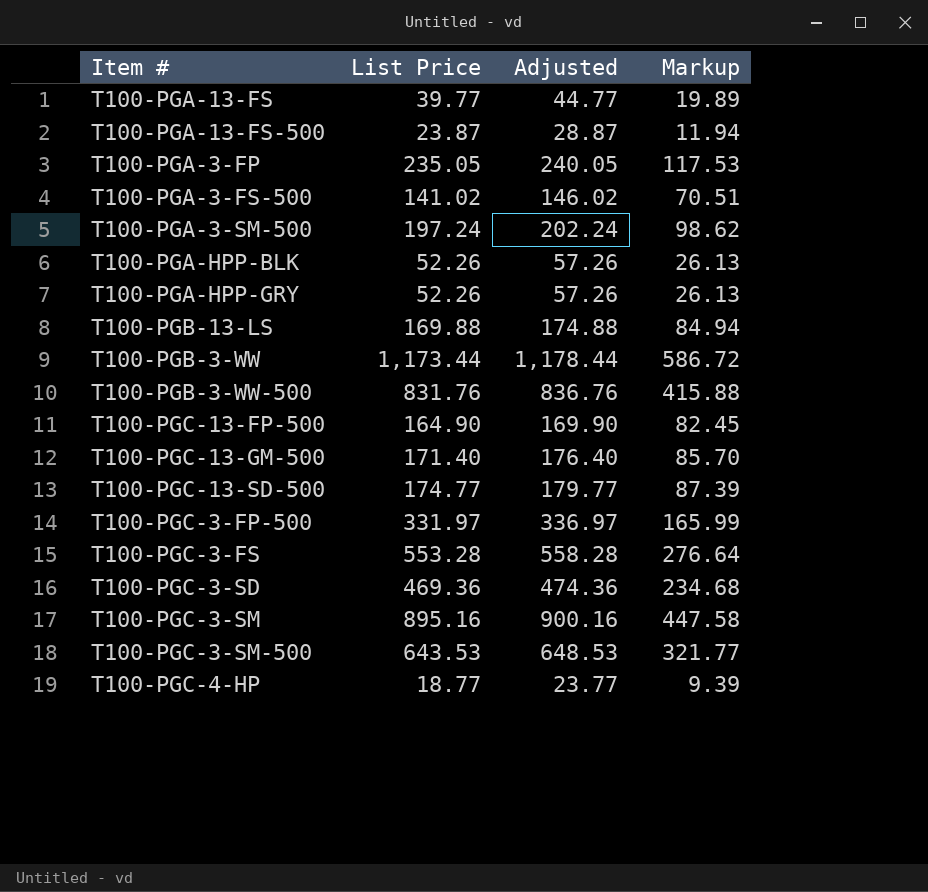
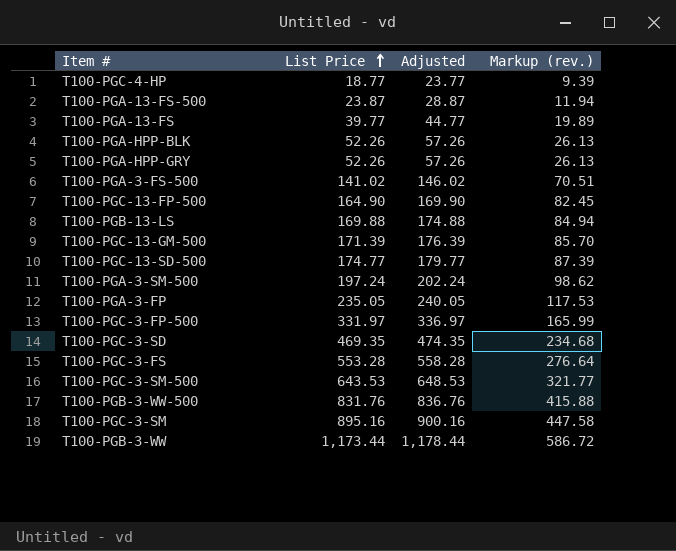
row order: none -> List Price ascending
column name: Markup -> Markup (rev.)
T100-PGC-13-GM-500 | List Price: 171.40 -> 171.39
T100-PGC-13-GM-500 | Adjusted: 176.40 -> 176.39
T100-PGC-3-SD | List Price: 469.36 -> 469.35
T100-PGC-3-SD | Adjusted: 474.36 -> 474.35

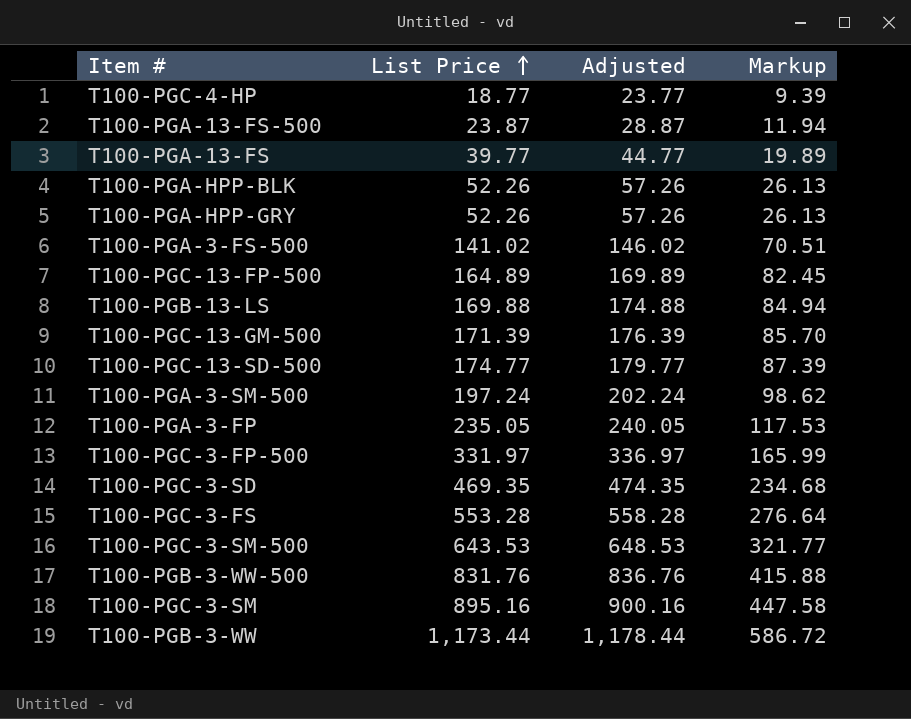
column name: Markup (rev.) -> Markup
T100-PGC-13-FP-500 | List Price: 164.90 -> 164.89
T100-PGC-13-FP-500 | Adjusted: 169.90 -> 169.89

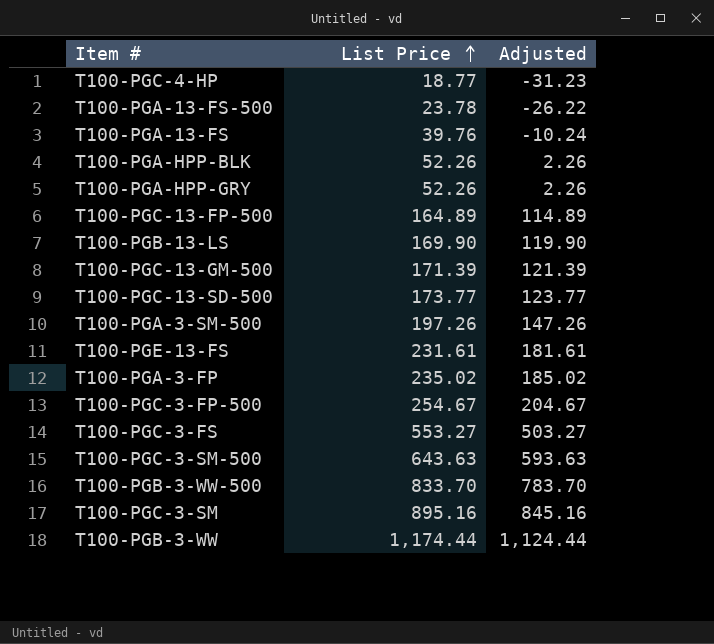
column Markup | formula: [List Price] * 0.5 -> none
column Adjusted | formula: [List Price] + 5 -> [List Price] - 50
row T100-PGA-3-FS-500: 141.02 | 146.02 | 70.51 -> none
row T100-PGC-3-SD: 469.35 | 474.35 | 234.68 -> none
T100-PGA-13-FS-500 | List Price: 23.87 -> 23.78
T100-PGA-13-FS | List Price: 39.77 -> 39.76
T100-PGB-13-LS | List Price: 169.88 -> 169.90
T100-PGC-13-SD-500 | List Price: 174.77 -> 173.77
T100-PGA-3-SM-500 | List Price: 197.24 -> 197.26
row T100-PGE-13-FS: none -> 231.61 | 181.61
T100-PGA-3-FP | List Price: 235.05 -> 235.02
T100-PGC-3-FP-500 | List Price: 331.97 -> 254.67
T100-PGC-3-FS | List Price: 553.28 -> 553.27
T100-PGC-3-SM-500 | List Price: 643.53 -> 643.63
T100-PGB-3-WW-500 | List Price: 831.76 -> 833.70
T100-PGB-3-WW | List Price: 1,173.44 -> 1,174.44

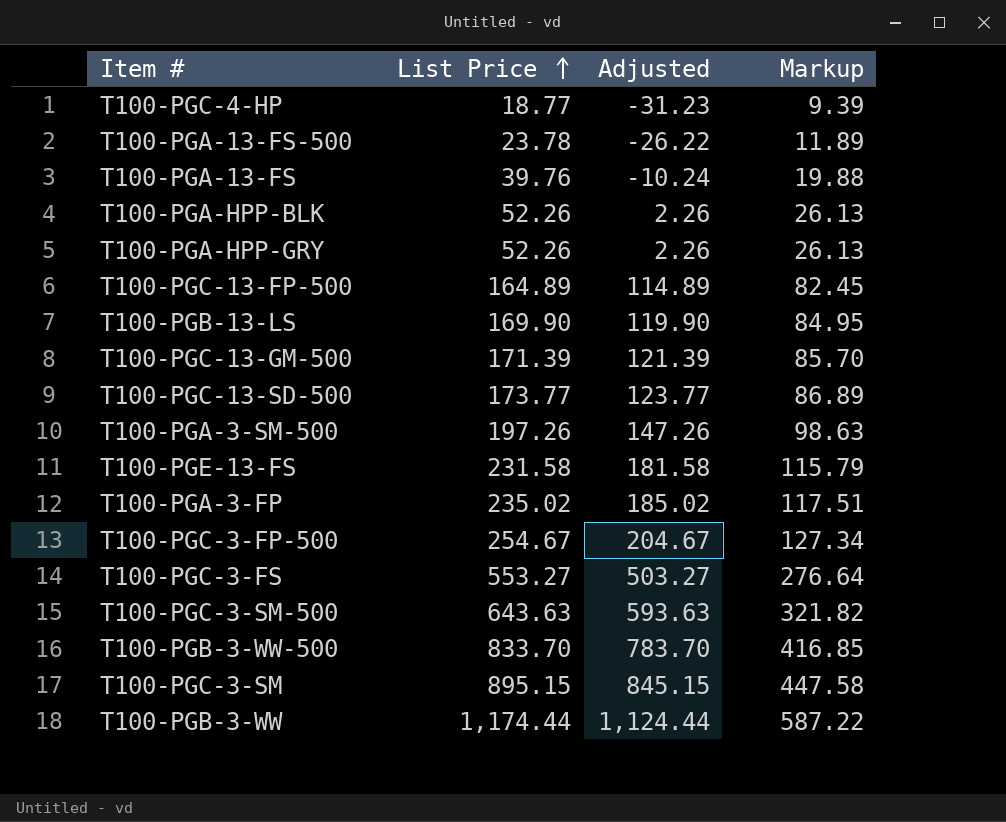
column Markup | formula: none -> [List Price] * 0.5
T100-PGE-13-FS | List Price: 231.61 -> 231.58
T100-PGE-13-FS | Adjusted: 181.61 -> 181.58
T100-PGC-3-SM | List Price: 895.16 -> 895.15
T100-PGC-3-SM | Adjusted: 845.16 -> 845.15

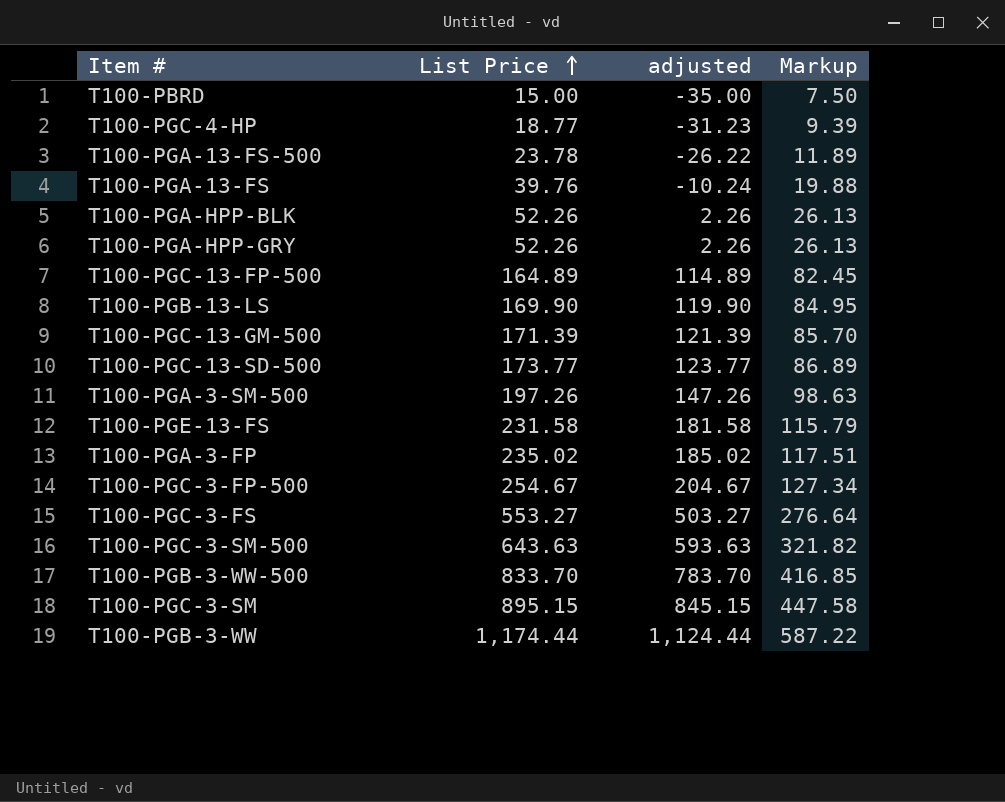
column name: Adjusted -> adjusted
row T100-PBRD: none -> 15.00 | -35.00 | 7.50

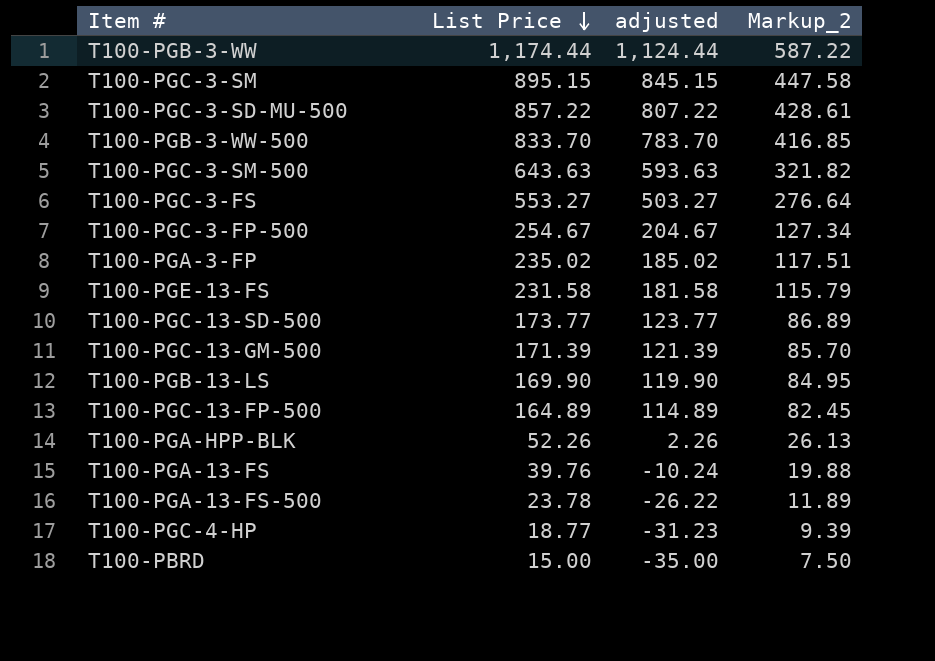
row order: List Price ascending -> List Price descending
column name: Markup -> Markup_2
row T100-PGA-HPP-GRY: 52.26 | 2.26 | 26.13 -> none
row T100-PGA-3-SM-500: 197.26 | 147.26 | 98.63 -> none
row T100-PGC-3-SD-MU-500: none -> 857.22 | 807.22 | 428.61

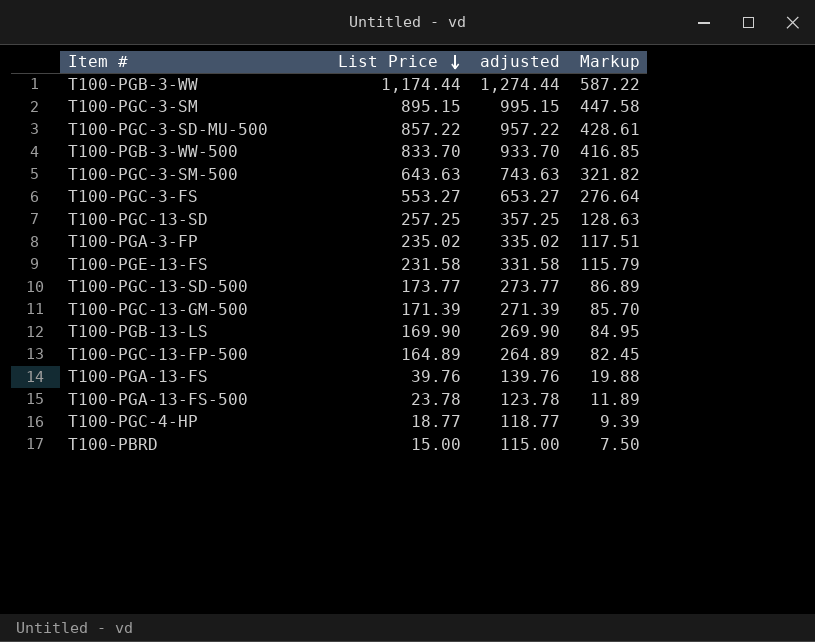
column adjusted | formula: [List Price] - 50 -> [List Price] + 100
column name: Markup_2 -> Markup
row T100-PGC-3-FP-500: 254.67 | 204.67 | 127.34 -> none
row T100-PGA-HPP-BLK: 52.26 | 2.26 | 26.13 -> none
row T100-PGC-13-SD: none -> 257.25 | 357.25 | 128.63

